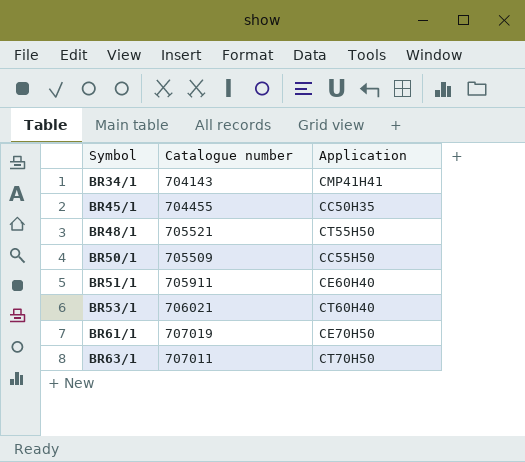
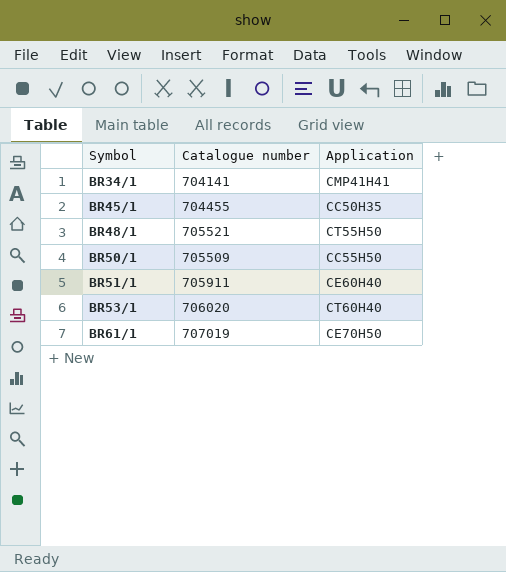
row BR63/1: 707011 | CT70H50 -> none
BR34/1 | Catalogue number: 704143 -> 704141
BR53/1 | Catalogue number: 706021 -> 706020

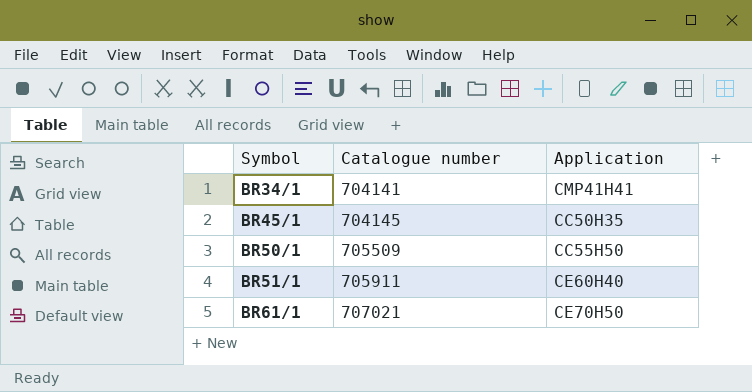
row BR48/1: 705521 | CT55H50 -> none
row BR53/1: 706020 | CT60H40 -> none
BR45/1 | Catalogue number: 704455 -> 704145
BR61/1 | Catalogue number: 707019 -> 707021

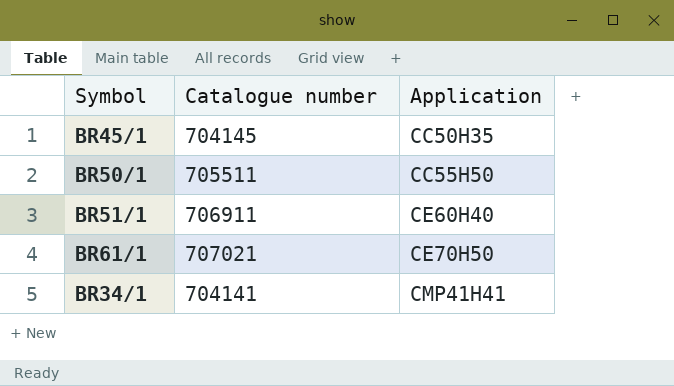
row order: Symbol ascending -> Application ascending
BR50/1 | Catalogue number: 705509 -> 705511
BR51/1 | Catalogue number: 705911 -> 706911

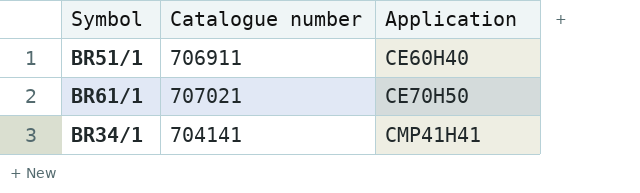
row BR45/1: 704145 | CC50H35 -> none
row BR50/1: 705511 | CC55H50 -> none

